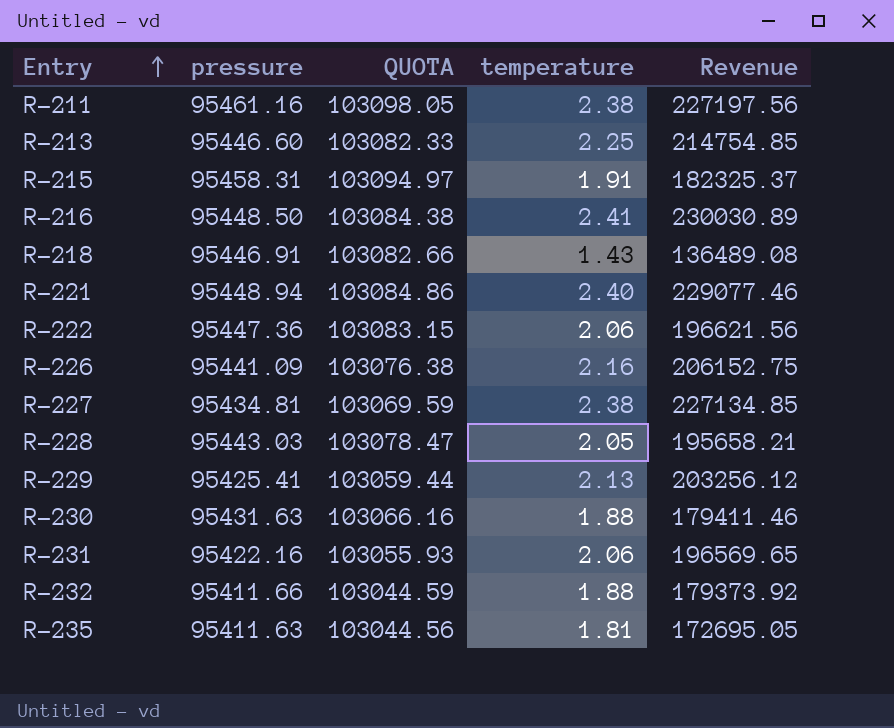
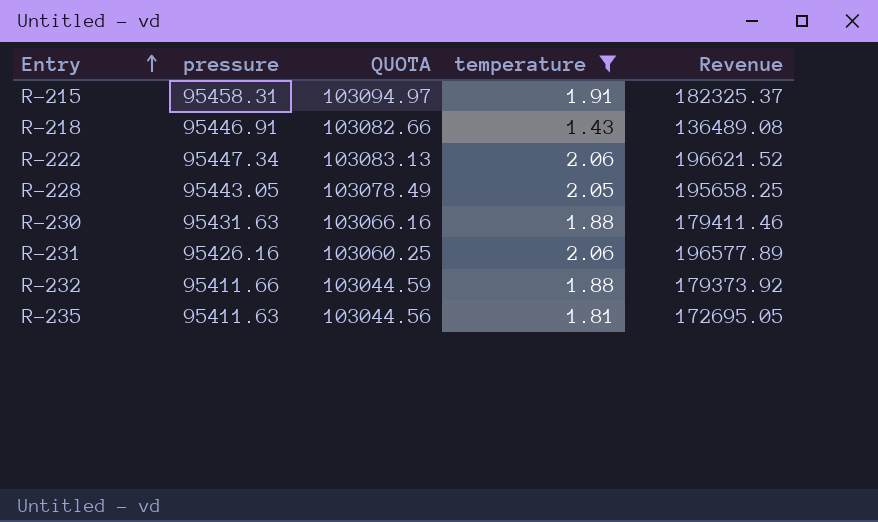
filter: none -> temperature <= 2.06
R-222 | pressure: 95447.36 -> 95447.34
R-222 | QUOTA: 103083.15 -> 103083.13
R-222 | Revenue: 196621.56 -> 196621.52
R-228 | pressure: 95443.03 -> 95443.05
R-228 | QUOTA: 103078.47 -> 103078.49
R-228 | Revenue: 195658.21 -> 195658.25
R-231 | pressure: 95422.16 -> 95426.16
R-231 | QUOTA: 103055.93 -> 103060.25
R-231 | Revenue: 196569.65 -> 196577.89

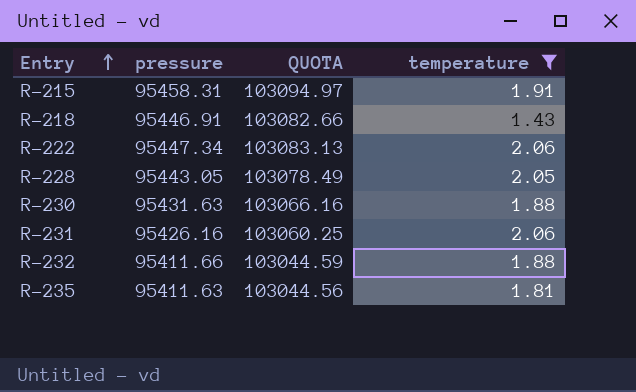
column Revenue | formula: [pressure] * [temperature] -> none

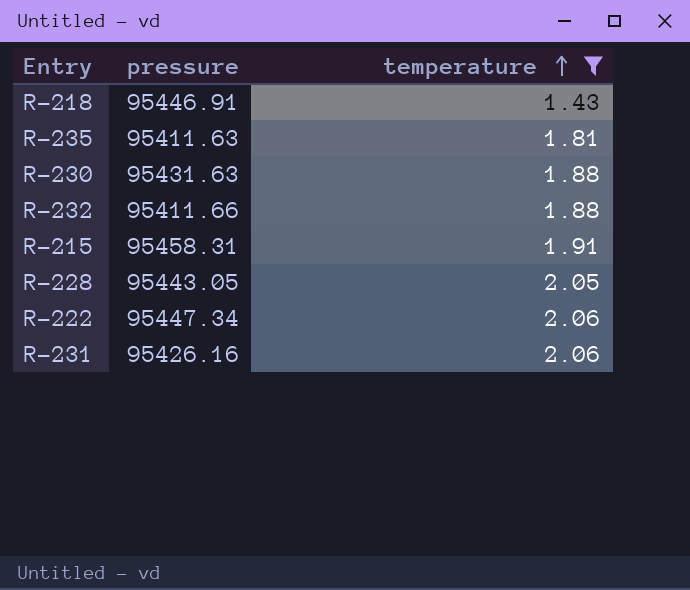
row order: Entry ascending -> temperature ascending
column QUOTA | formula: [pressure] * 1.08 -> none

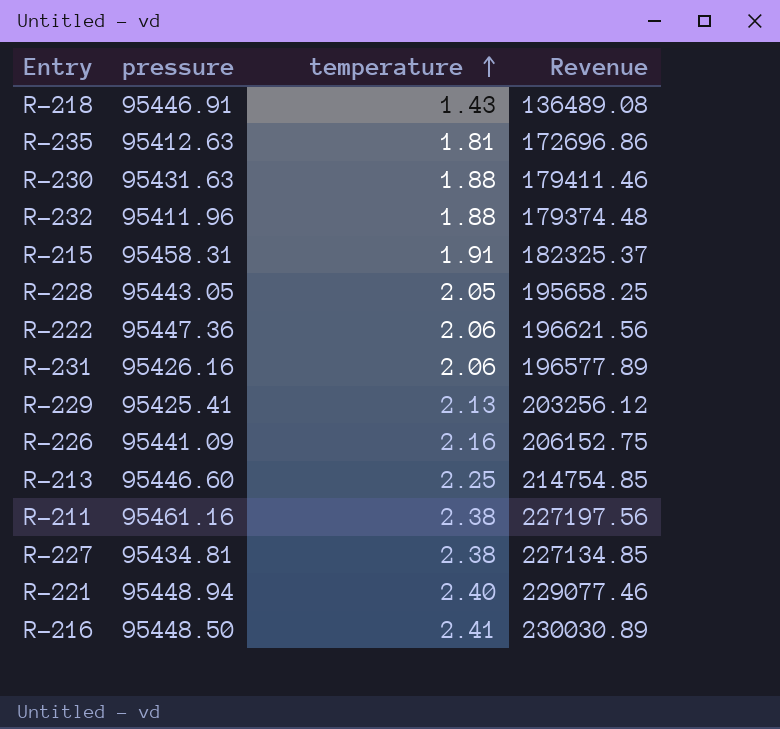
filter: temperature <= 2.06 -> none
column Revenue | formula: none -> [pressure] * [temperature]
R-235 | pressure: 95411.63 -> 95412.63
R-232 | pressure: 95411.66 -> 95411.96
R-222 | pressure: 95447.34 -> 95447.36

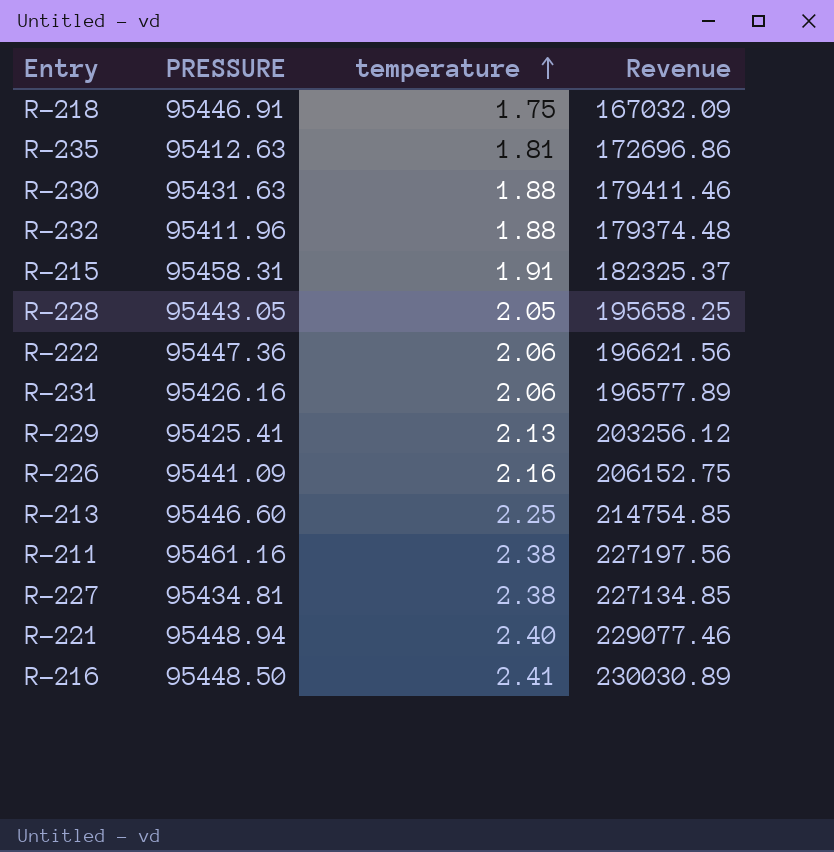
column name: pressure -> PRESSURE
R-218 | temperature: 1.43 -> 1.75
R-218 | Revenue: 136489.08 -> 167032.09

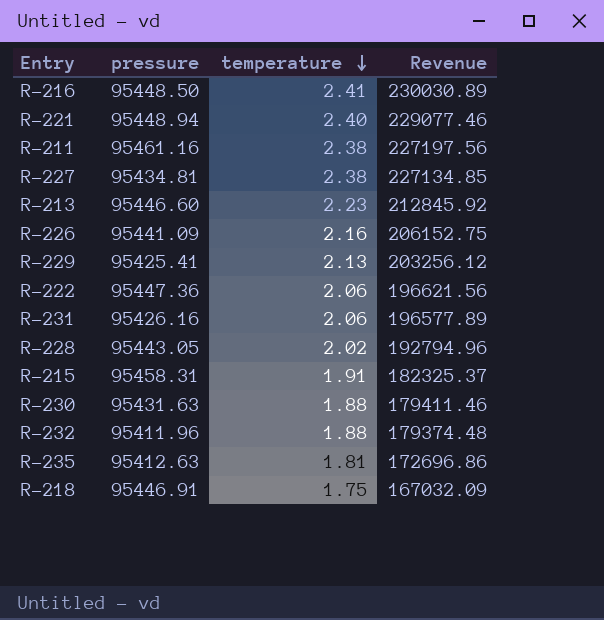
row order: temperature ascending -> temperature descending
column name: PRESSURE -> pressure
R-213 | temperature: 2.25 -> 2.23
R-213 | Revenue: 214754.85 -> 212845.92
R-228 | temperature: 2.05 -> 2.02
R-228 | Revenue: 195658.25 -> 192794.96

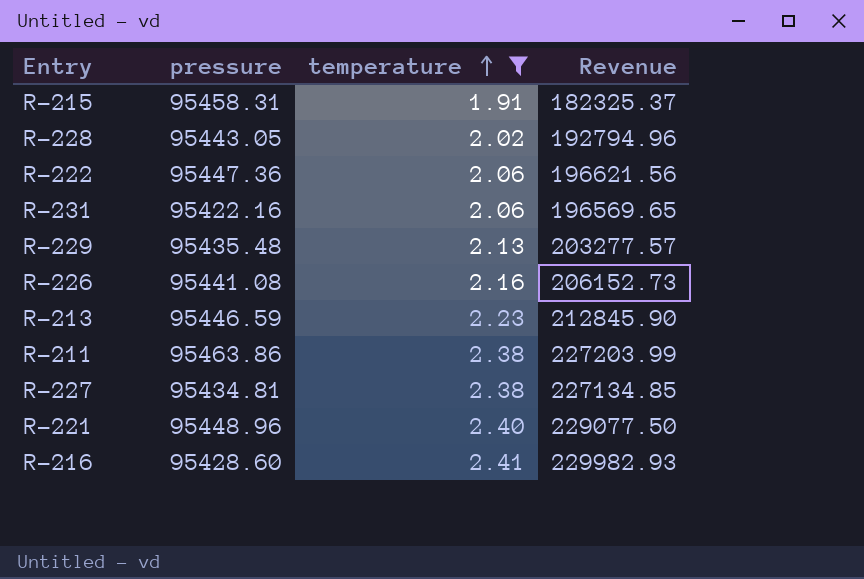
filter: none -> temperature >= 1.91
row order: temperature descending -> temperature ascending
R-231 | pressure: 95426.16 -> 95422.16
R-231 | Revenue: 196577.89 -> 196569.65
R-229 | pressure: 95425.41 -> 95435.48
R-229 | Revenue: 203256.12 -> 203277.57
R-226 | pressure: 95441.09 -> 95441.08
R-226 | Revenue: 206152.75 -> 206152.73
R-213 | pressure: 95446.60 -> 95446.59
R-213 | Revenue: 212845.92 -> 212845.90
R-211 | pressure: 95461.16 -> 95463.86
R-211 | Revenue: 227197.56 -> 227203.99
R-221 | pressure: 95448.94 -> 95448.96
R-221 | Revenue: 229077.46 -> 229077.50
R-216 | pressure: 95448.50 -> 95428.60
R-216 | Revenue: 230030.89 -> 229982.93

